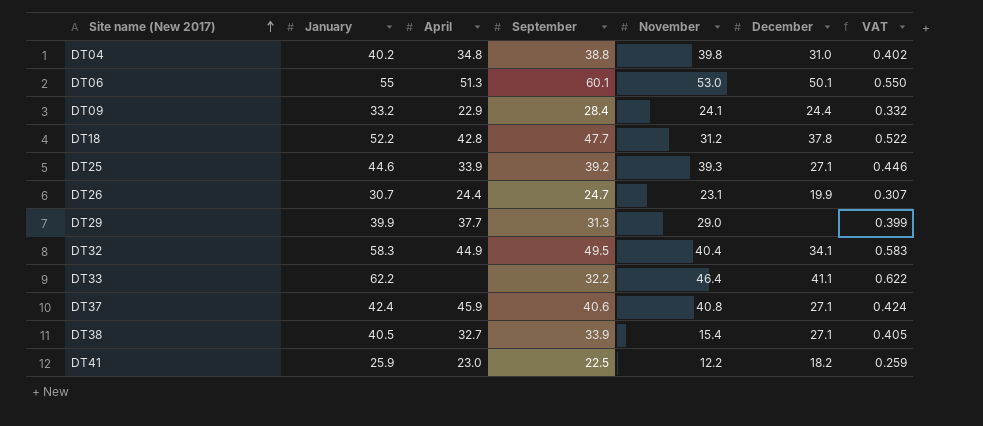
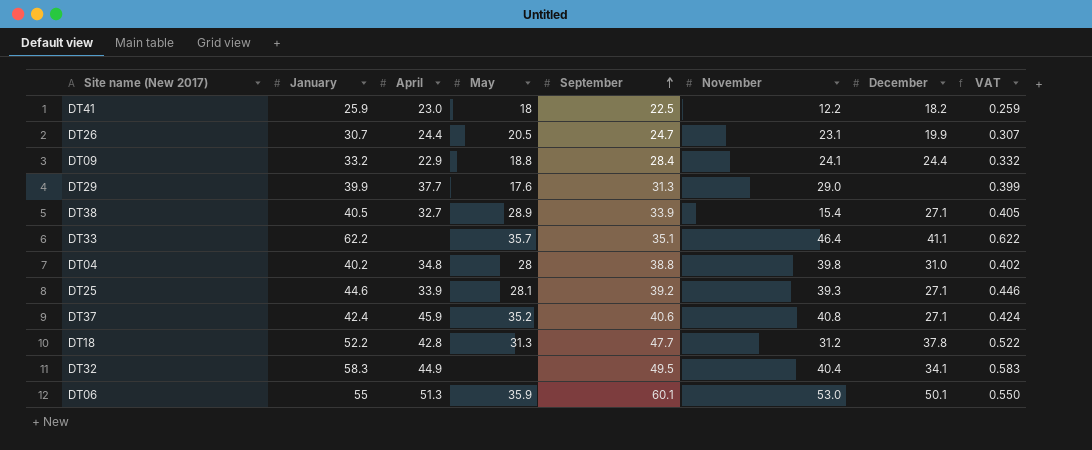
row order: Site name (New 2017) ascending -> September ascending
column May | position: none -> 4
DT33 | September: 32.2 -> 35.1

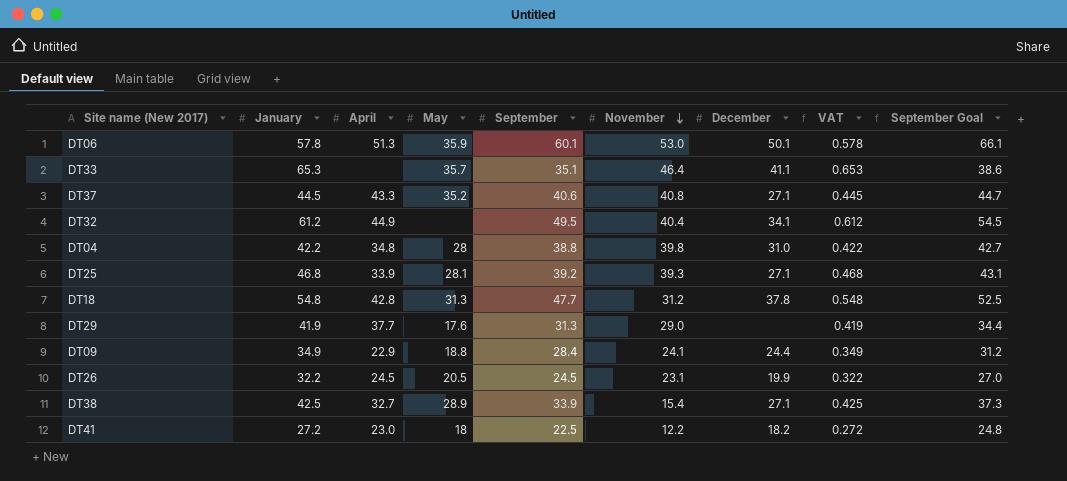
row order: September ascending -> November descending
column September Goal | formula: none -> [September] * 1.1
DT06 | January: 55 -> 57.8
DT06 | VAT: 0.550 -> 0.578
DT33 | January: 62.2 -> 65.3
DT33 | VAT: 0.622 -> 0.653
DT37 | January: 42.4 -> 44.5
DT37 | April: 45.9 -> 43.3
DT37 | VAT: 0.424 -> 0.445
DT32 | January: 58.3 -> 61.2
DT32 | VAT: 0.583 -> 0.612
DT04 | January: 40.2 -> 42.2
DT04 | VAT: 0.402 -> 0.422
DT25 | January: 44.6 -> 46.8
DT25 | VAT: 0.446 -> 0.468
DT18 | January: 52.2 -> 54.8
DT18 | VAT: 0.522 -> 0.548
DT29 | January: 39.9 -> 41.9
DT29 | VAT: 0.399 -> 0.419
DT09 | January: 33.2 -> 34.9
DT09 | VAT: 0.332 -> 0.349
DT26 | January: 30.7 -> 32.2
DT26 | April: 24.4 -> 24.5
DT26 | September: 24.7 -> 24.5
DT26 | VAT: 0.307 -> 0.322
DT38 | January: 40.5 -> 42.5
DT38 | VAT: 0.405 -> 0.425
DT41 | January: 25.9 -> 27.2
DT41 | VAT: 0.259 -> 0.272

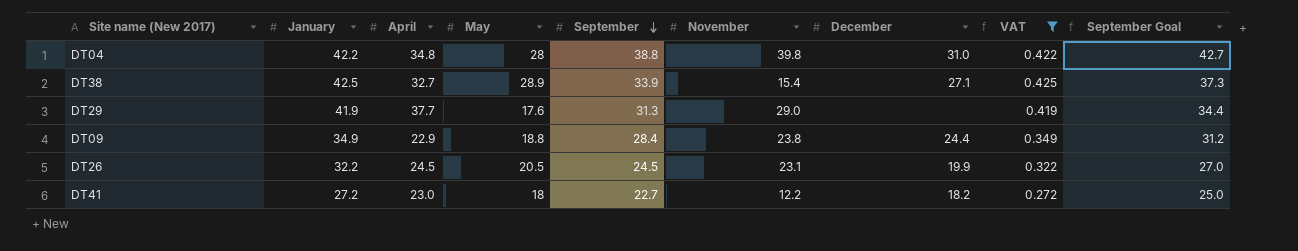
filter: none -> VAT <= 0.425
row order: November descending -> September descending
DT09 | November: 24.1 -> 23.8
DT41 | September: 22.5 -> 22.7
DT41 | September Goal: 24.8 -> 25.0

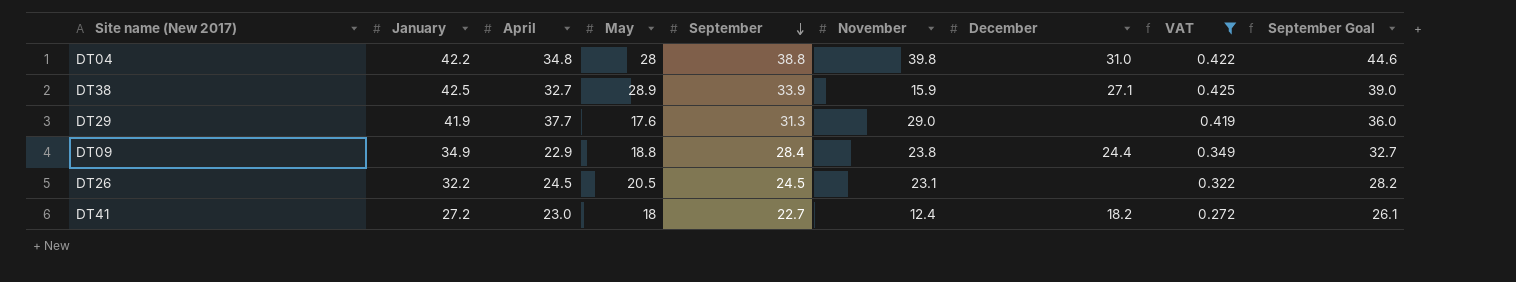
column September Goal | formula: [September] * 1.1 -> [September] * 1.15
DT38 | November: 15.4 -> 15.9
DT26 | December: 19.9 -> none
DT41 | November: 12.2 -> 12.4

